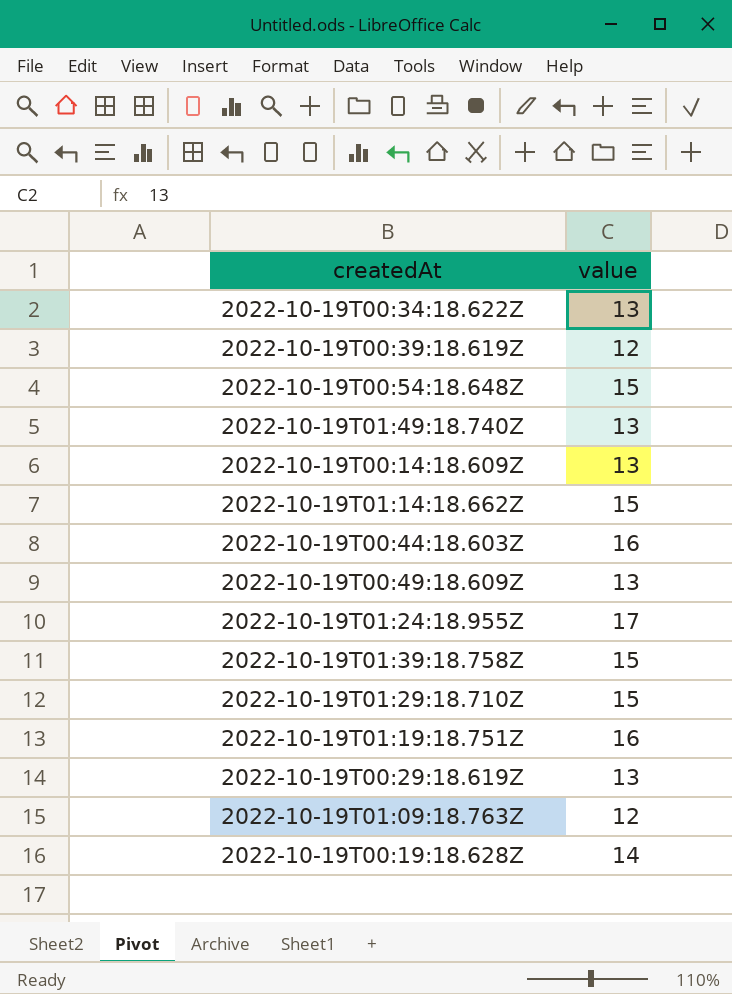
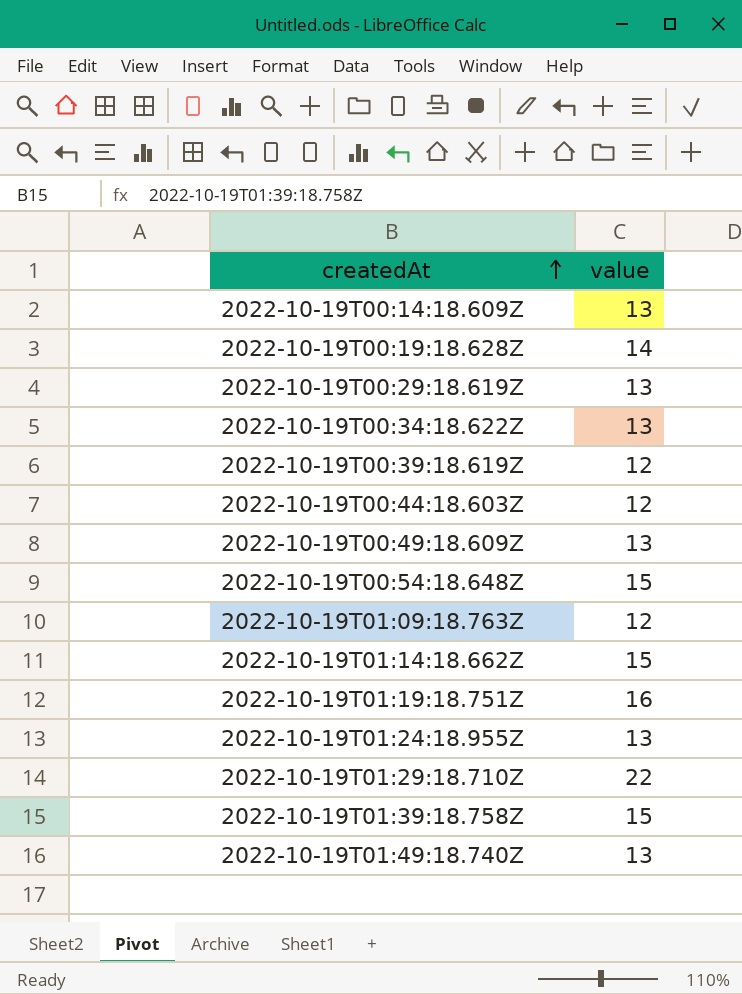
row order: none -> createdAt ascending
2022-10-19T00:44:18.603Z | value: 16 -> 12
2022-10-19T01:24:18.955Z | value: 17 -> 13
2022-10-19T01:29:18.710Z | value: 15 -> 22

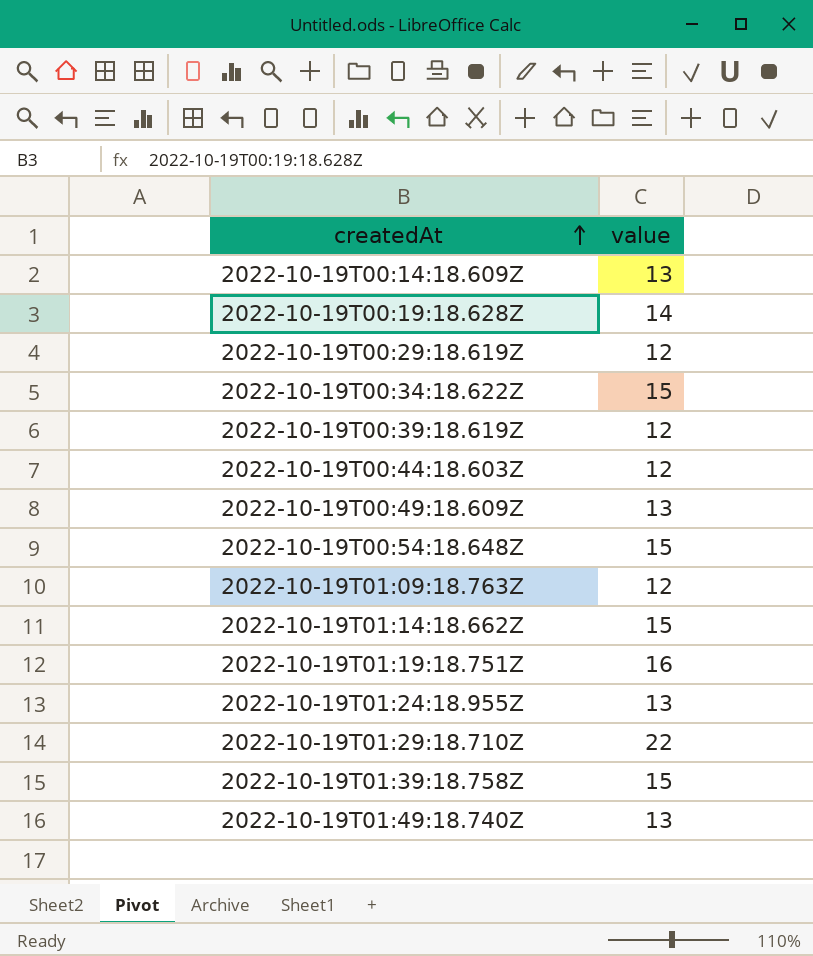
2022-10-19T00:29:18.619Z | value: 13 -> 12
2022-10-19T00:34:18.622Z | value: 13 -> 15

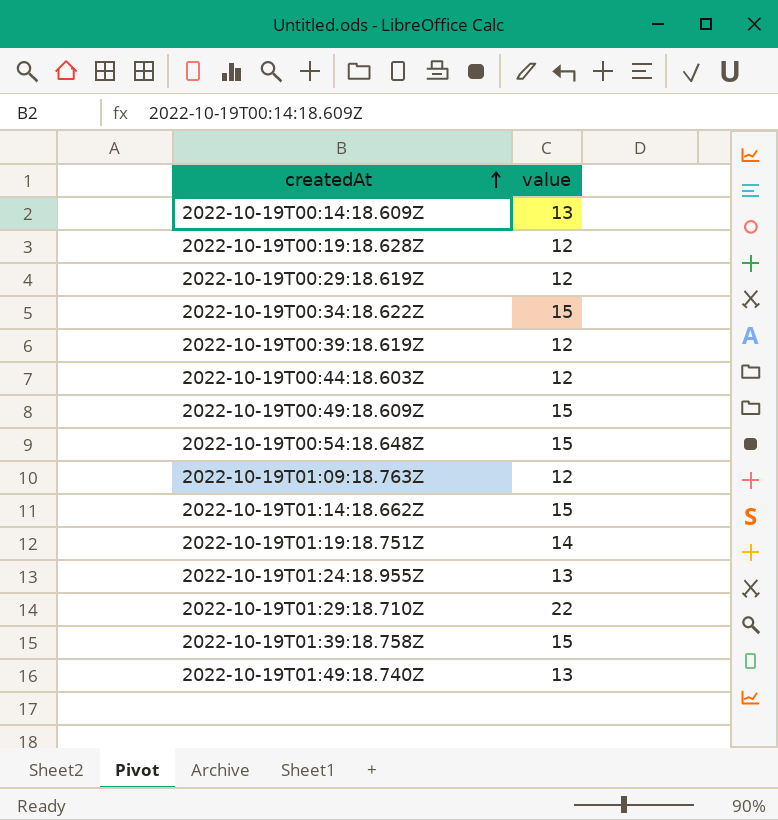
2022-10-19T00:19:18.628Z | value: 14 -> 12
2022-10-19T00:49:18.609Z | value: 13 -> 15
2022-10-19T01:19:18.751Z | value: 16 -> 14

